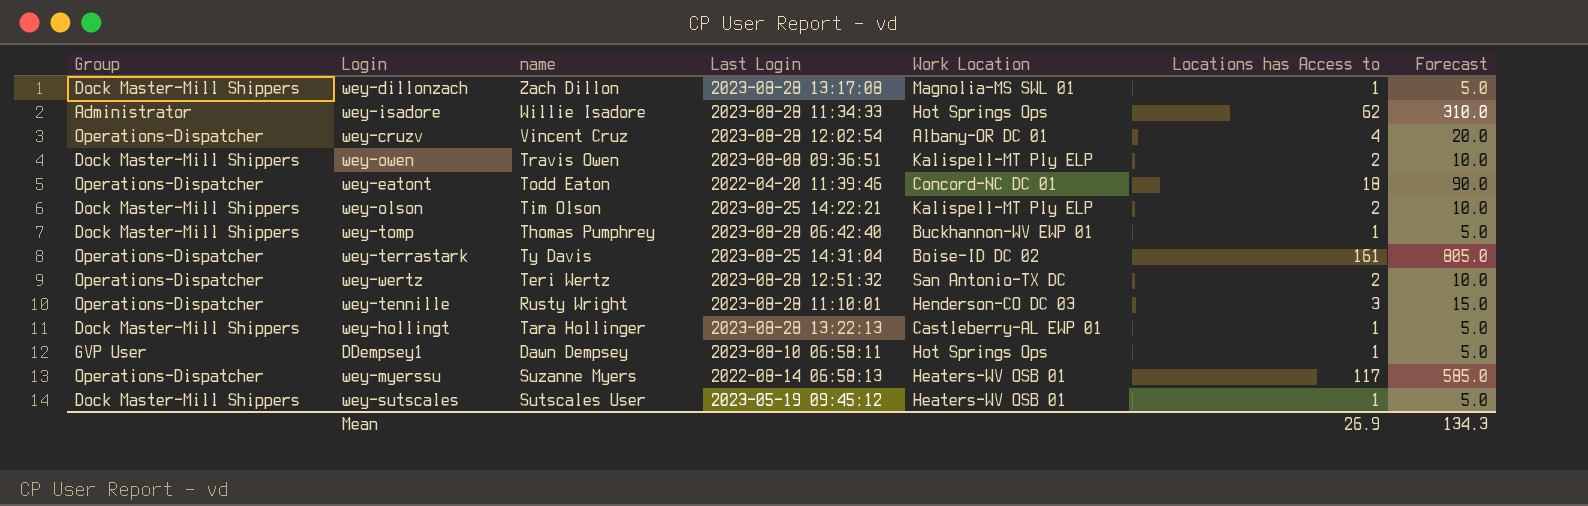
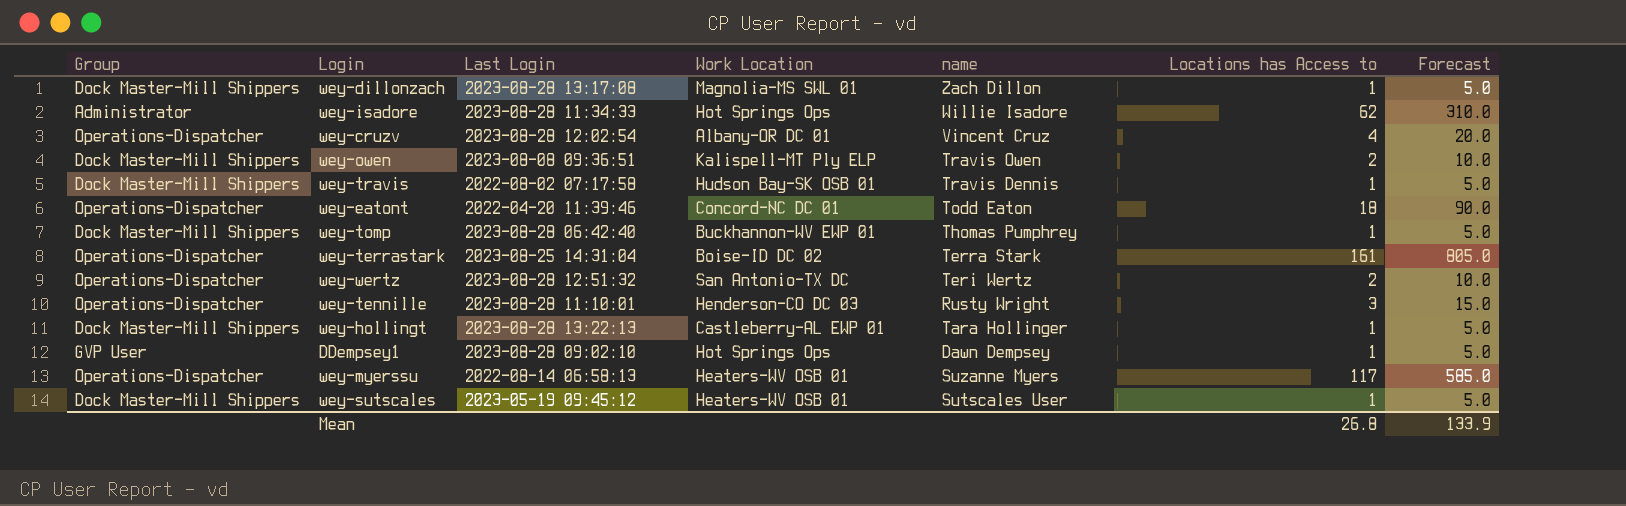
column name | position: 3 -> 5
row wey-olson: Dock Master-Mill Shippers | Tim Olson | 2023-08-25 14:22:21 | Kalispell-MT Ply ELP | 2 | 10.0 -> none
row wey-travis: none -> Dock Master-Mill Shippers | 2022-08-02 07:17:58 | Hudson Bay-SK OSB 01 | Travis Dennis | 1 | 5.0
wey-terrastark | name: Ty Davis -> Terra Stark
DDempsey1 | Last Login: 2023-08-10 06:58:11 -> 2023-08-28 09:02:10
Mean | Locations has Access to: 26.9 -> 26.8
Mean | Forecast: 134.3 -> 133.9

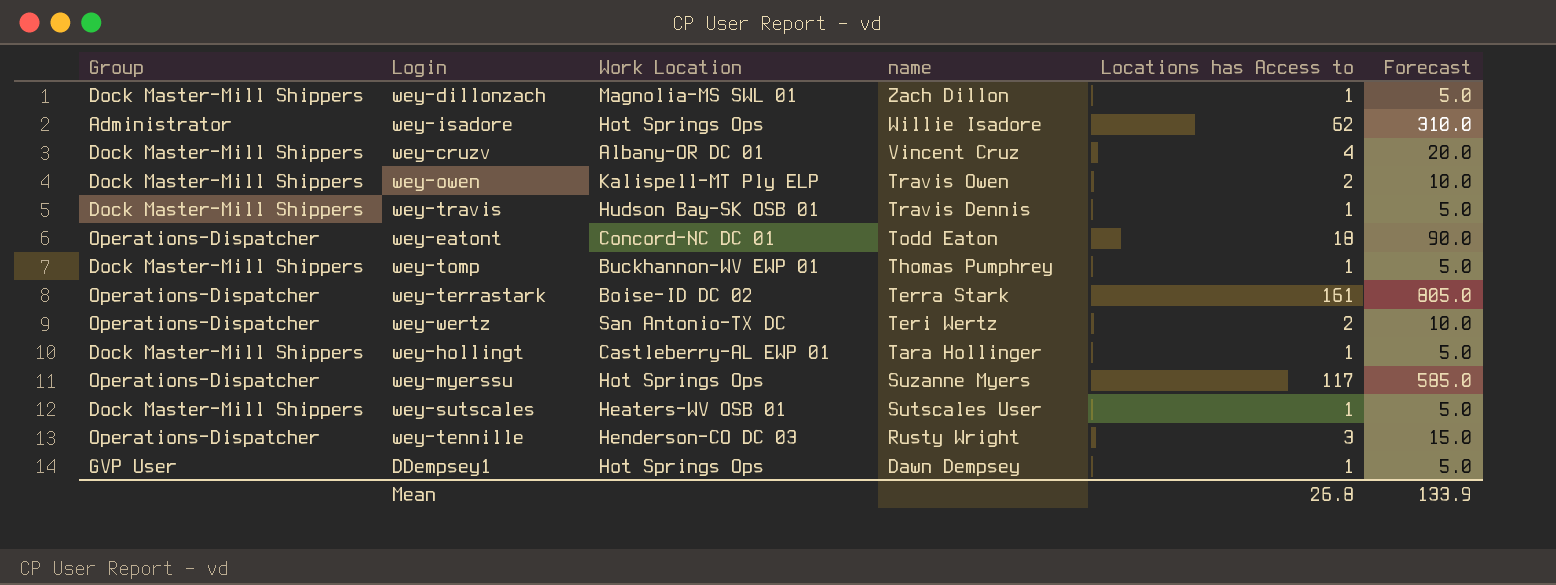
row order: none -> name descending
column Last Login | position: 3 -> none
wey-cruzv | Group: Operations-Dispatcher -> Dock Master-Mill Shippers
wey-myerssu | Work Location: Heaters-WV OSB 01 -> Hot Springs Ops

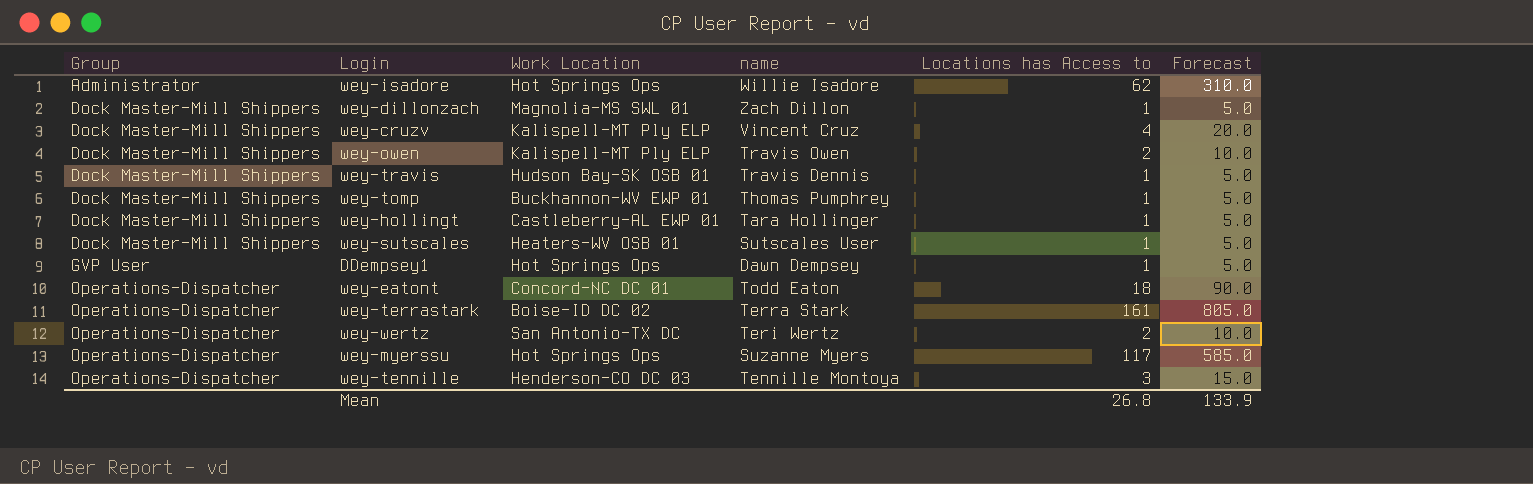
row order: name descending -> Group ascending
wey-cruzv | Work Location: Albany-OR DC 01 -> Kalispell-MT Ply ELP
wey-tennille | name: Rusty Wright -> Tennille Montoya

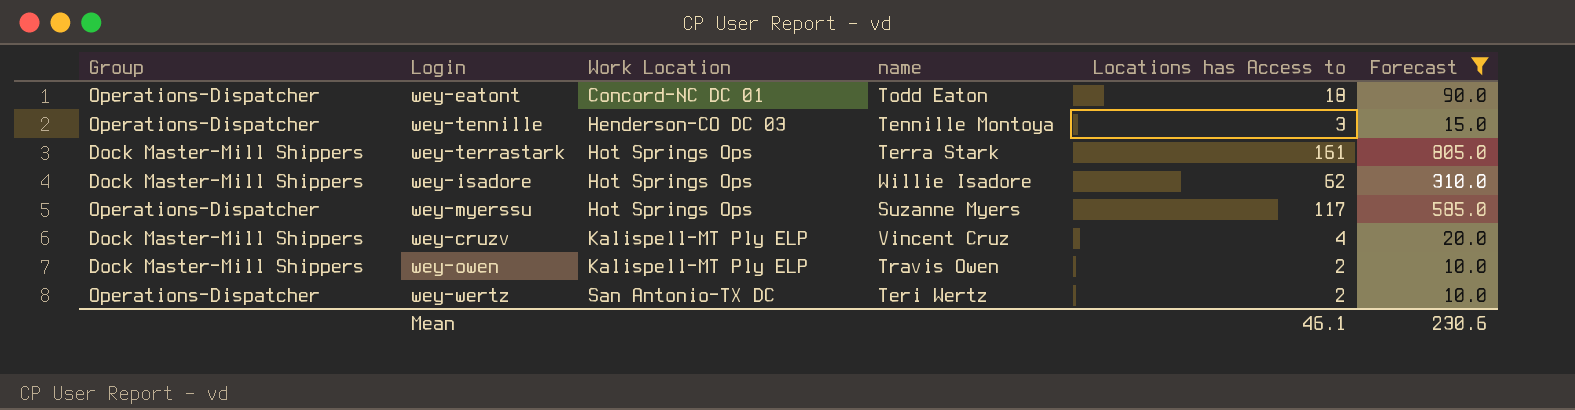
filter: none -> Forecast != 5.0
row order: Group ascending -> Work Location ascending
wey-terrastark | Group: Operations-Dispatcher -> Dock Master-Mill Shippers
wey-terrastark | Work Location: Boise-ID DC 02 -> Hot Springs Ops
wey-isadore | Group: Administrator -> Dock Master-Mill Shippers
Mean | Locations has Access to: 26.8 -> 46.1
Mean | Forecast: 133.9 -> 230.6

